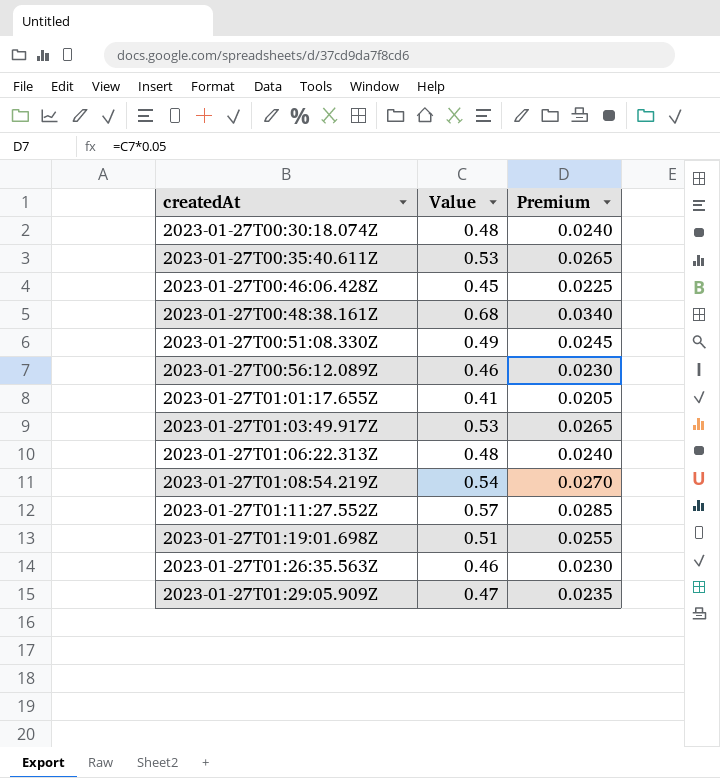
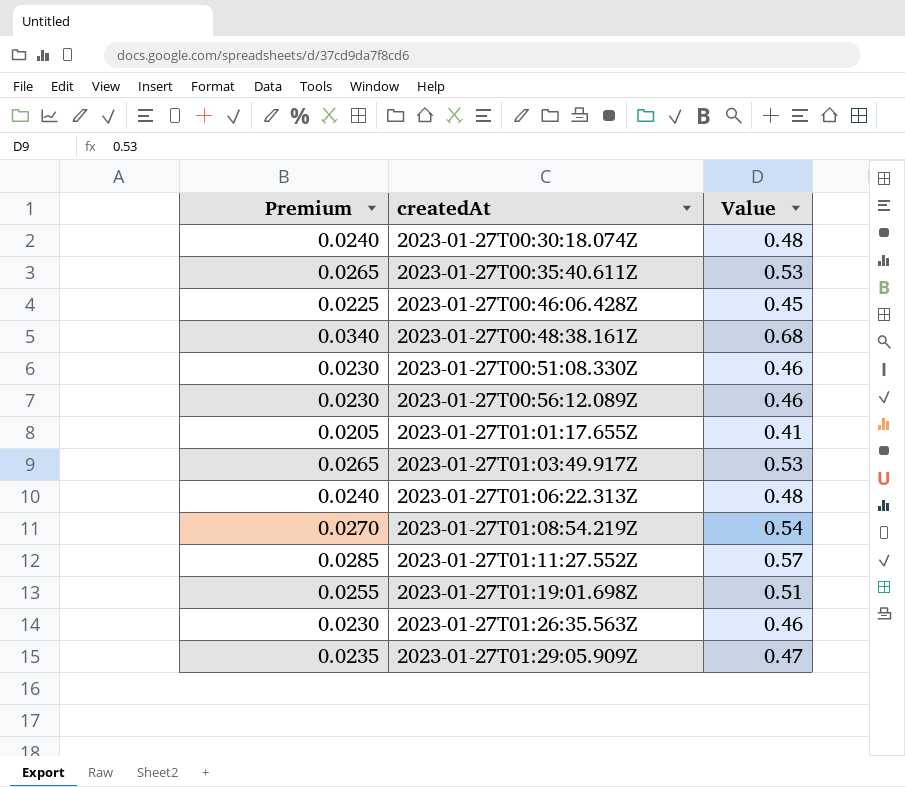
column Premium | position: 3 -> 1
2023-01-27T00:51:08.330Z | Premium: 0.0245 -> 0.0230
2023-01-27T00:51:08.330Z | Value: 0.49 -> 0.46

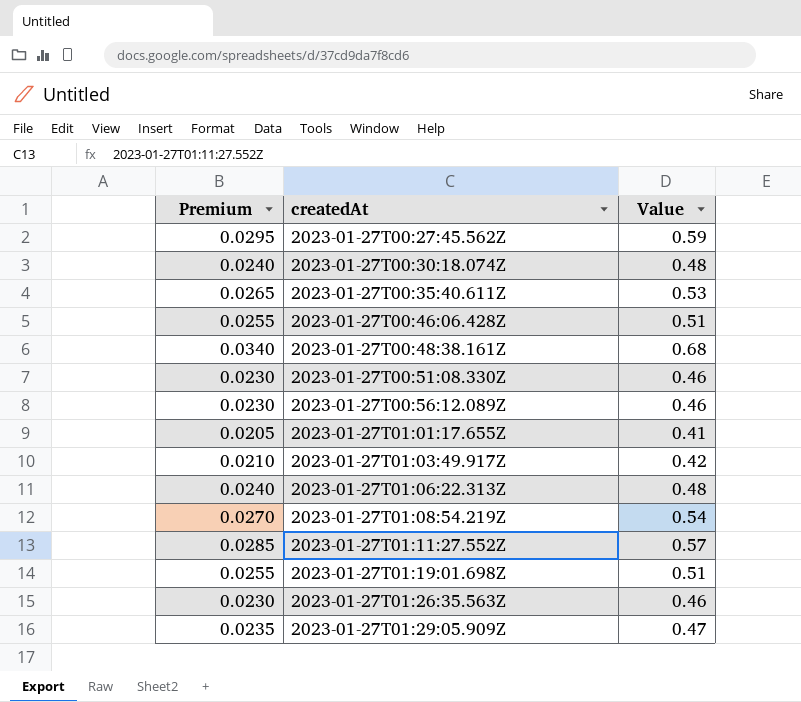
row 2023-01-27T00:27:45.562Z: none -> 0.0295 | 0.59
2023-01-27T00:46:06.428Z | Premium: 0.0225 -> 0.0255
2023-01-27T00:46:06.428Z | Value: 0.45 -> 0.51
2023-01-27T01:03:49.917Z | Premium: 0.0265 -> 0.0210
2023-01-27T01:03:49.917Z | Value: 0.53 -> 0.42

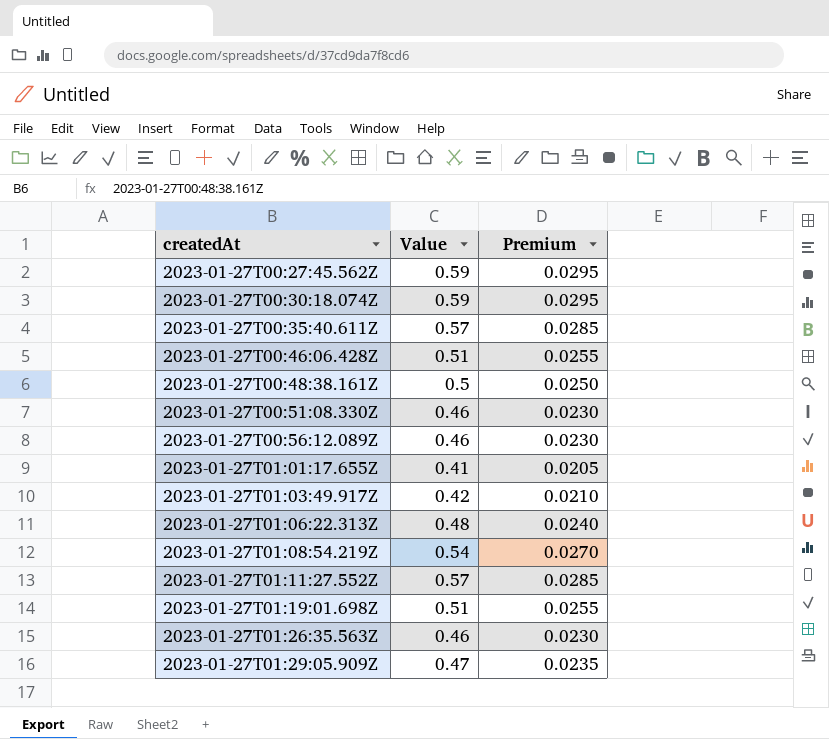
column Premium | position: 1 -> 3
2023-01-27T00:30:18.074Z | Value: 0.48 -> 0.59
2023-01-27T00:30:18.074Z | Premium: 0.0240 -> 0.0295
2023-01-27T00:35:40.611Z | Value: 0.53 -> 0.57
2023-01-27T00:35:40.611Z | Premium: 0.0265 -> 0.0285
2023-01-27T00:48:38.161Z | Value: 0.68 -> 0.5
2023-01-27T00:48:38.161Z | Premium: 0.0340 -> 0.0250

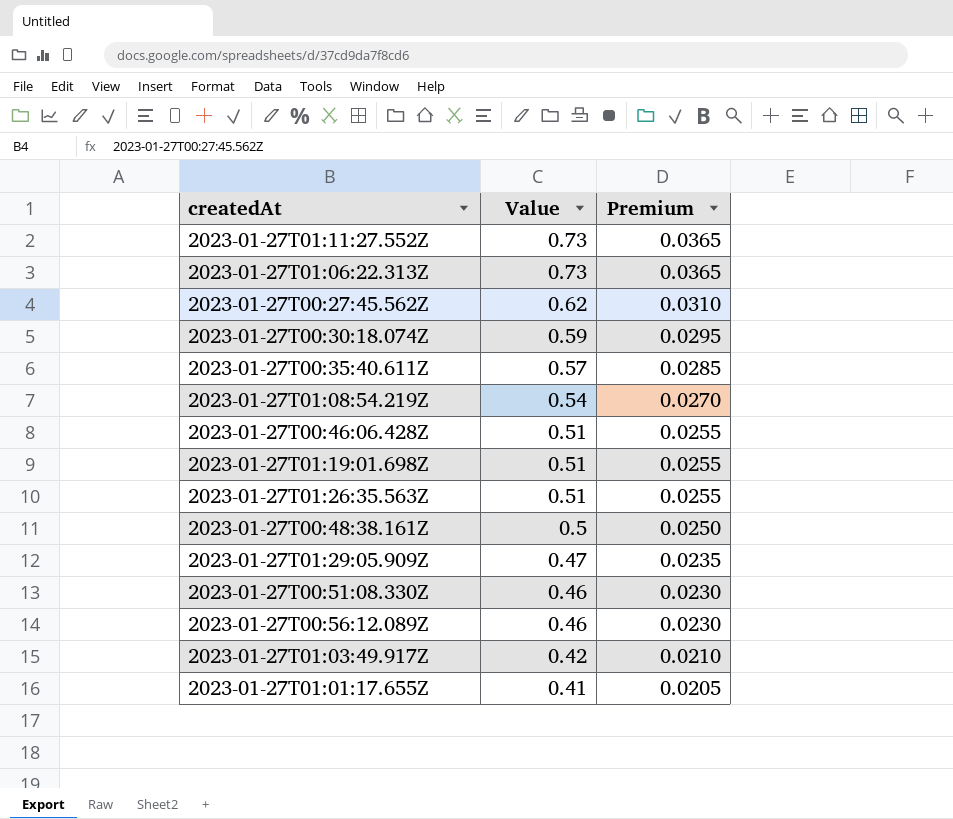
row order: createdAt ascending -> Value descending
2023-01-27T01:11:27.552Z | Value: 0.57 -> 0.73
2023-01-27T01:11:27.552Z | Premium: 0.0285 -> 0.0365
2023-01-27T01:06:22.313Z | Value: 0.48 -> 0.73
2023-01-27T01:06:22.313Z | Premium: 0.0240 -> 0.0365
2023-01-27T00:27:45.562Z | Value: 0.59 -> 0.62
2023-01-27T00:27:45.562Z | Premium: 0.0295 -> 0.0310
2023-01-27T01:26:35.563Z | Value: 0.46 -> 0.51
2023-01-27T01:26:35.563Z | Premium: 0.0230 -> 0.0255

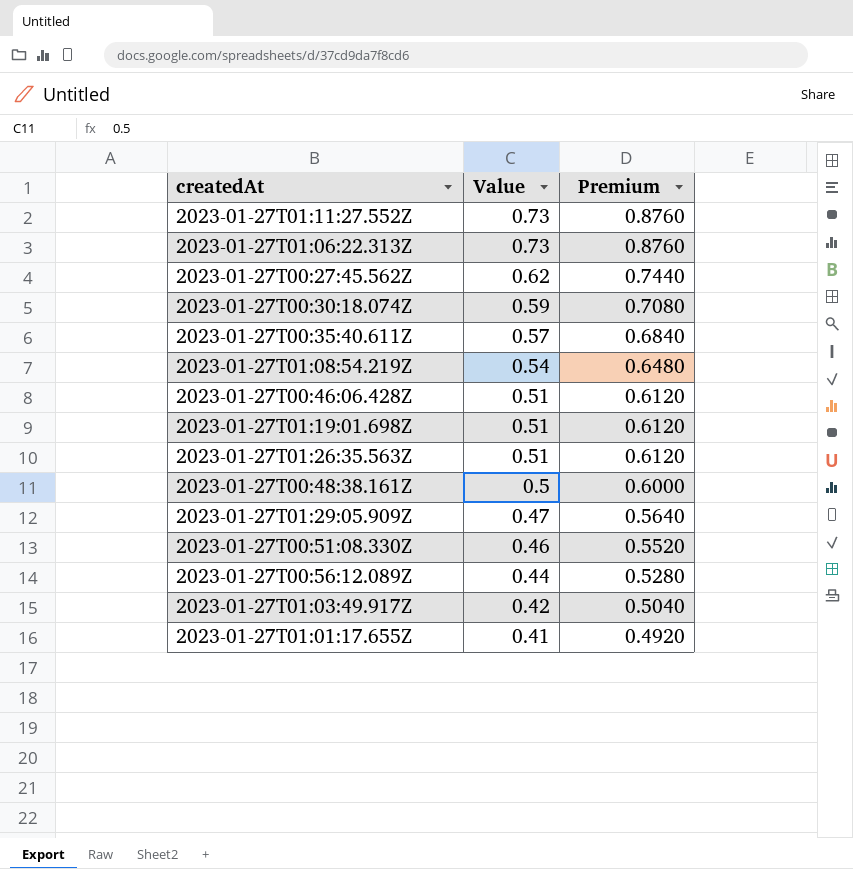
column Premium | formula: [Value] * 0.05 -> [Value] * 1.2
2023-01-27T00:56:12.089Z | Value: 0.46 -> 0.44

